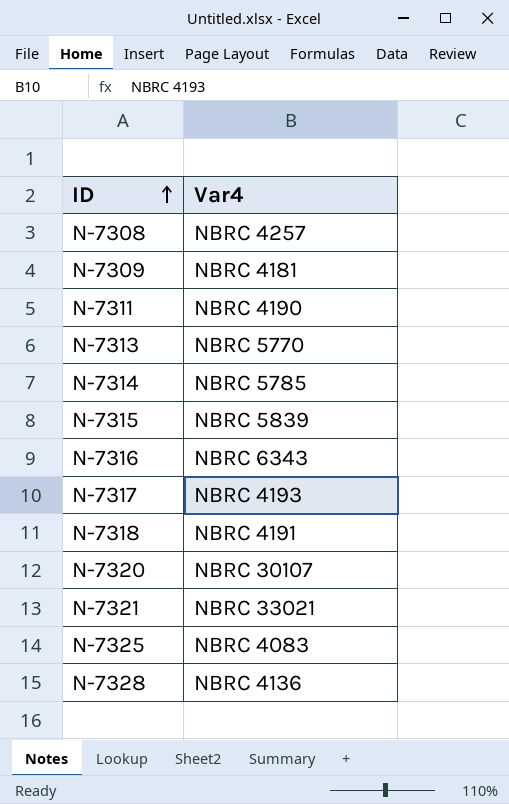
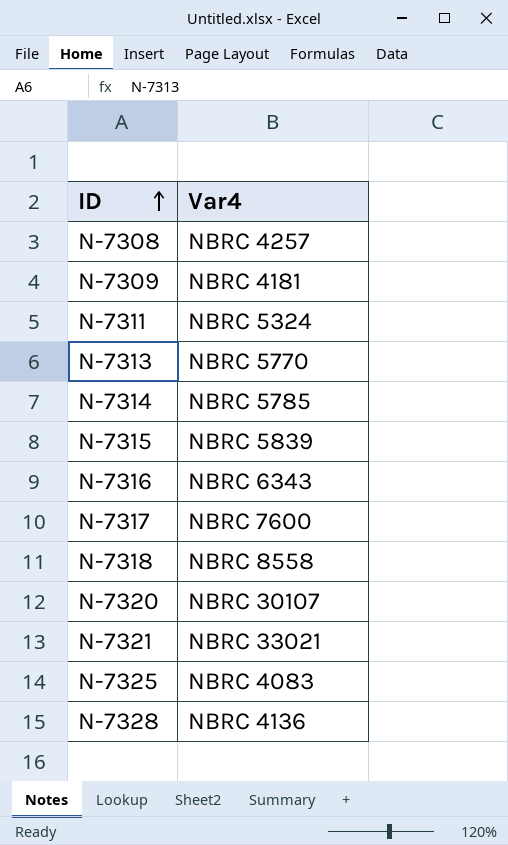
N-7311 | Var4: NBRC 4190 -> NBRC 5324
N-7317 | Var4: NBRC 4193 -> NBRC 7600
N-7318 | Var4: NBRC 4191 -> NBRC 8558

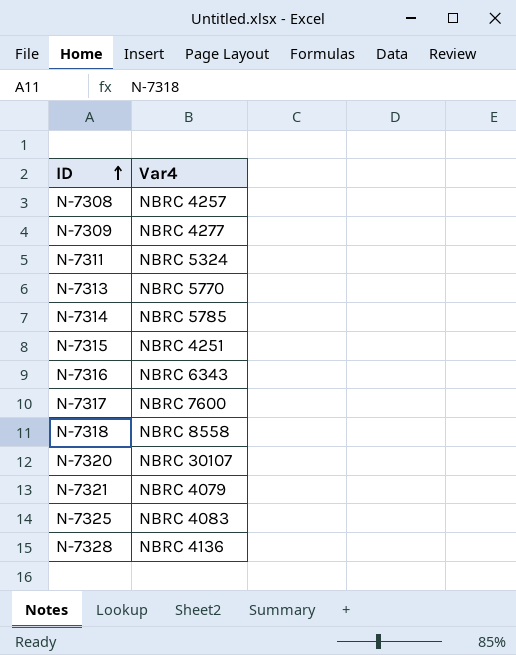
N-7309 | Var4: NBRC 4181 -> NBRC 4277
N-7315 | Var4: NBRC 5839 -> NBRC 4251
N-7321 | Var4: NBRC 33021 -> NBRC 4079

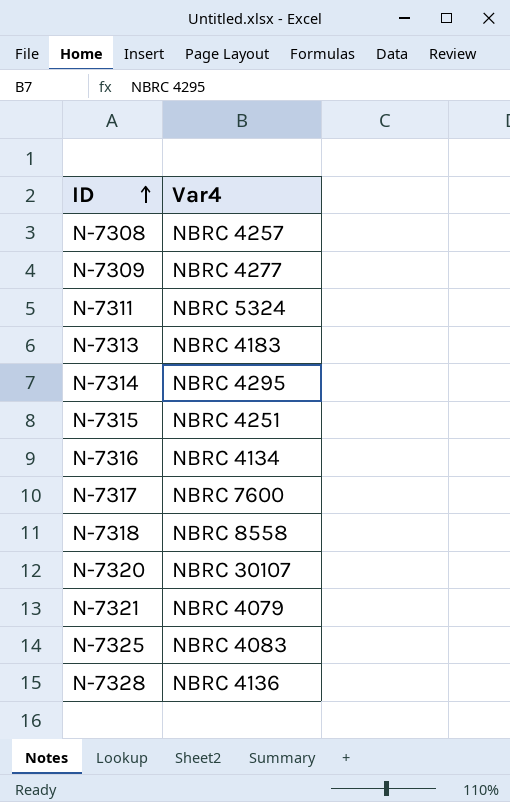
N-7313 | Var4: NBRC 5770 -> NBRC 4183
N-7314 | Var4: NBRC 5785 -> NBRC 4295
N-7316 | Var4: NBRC 6343 -> NBRC 4134

